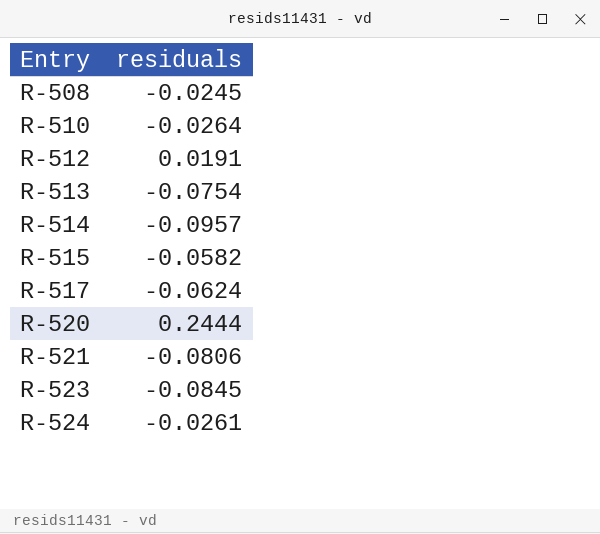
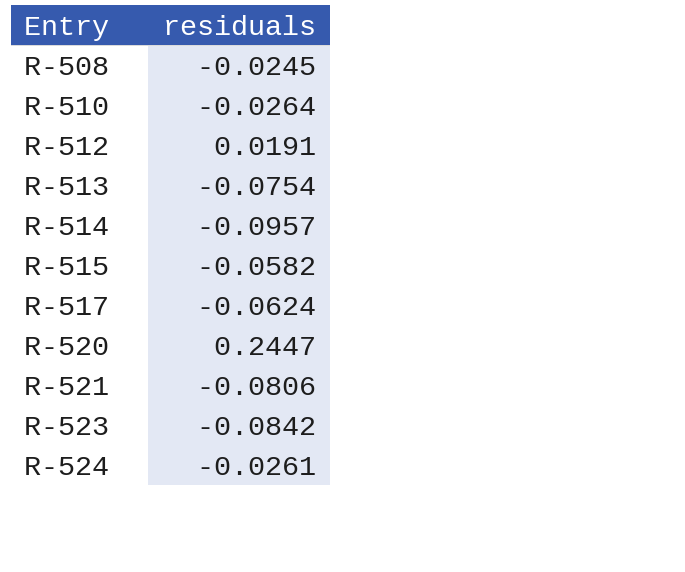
R-520 | residuals: 0.2444 -> 0.2447
R-523 | residuals: -0.0845 -> -0.0842

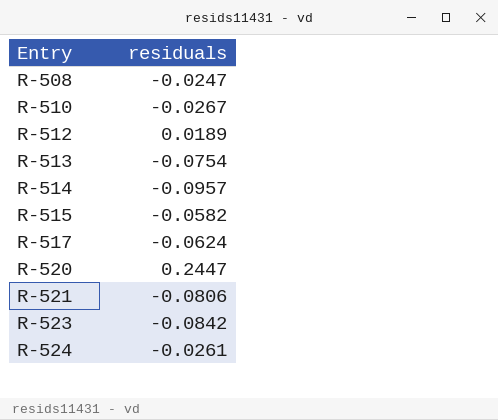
R-508 | residuals: -0.0245 -> -0.0247
R-510 | residuals: -0.0264 -> -0.0267
R-512 | residuals: 0.0191 -> 0.0189

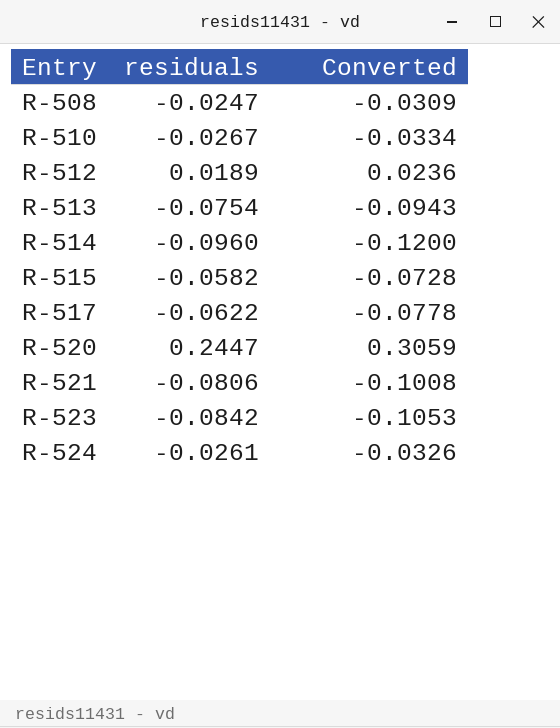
column Converted | formula: none -> [residuals] * 1.25
R-514 | residuals: -0.0957 -> -0.0960
R-517 | residuals: -0.0624 -> -0.0622

